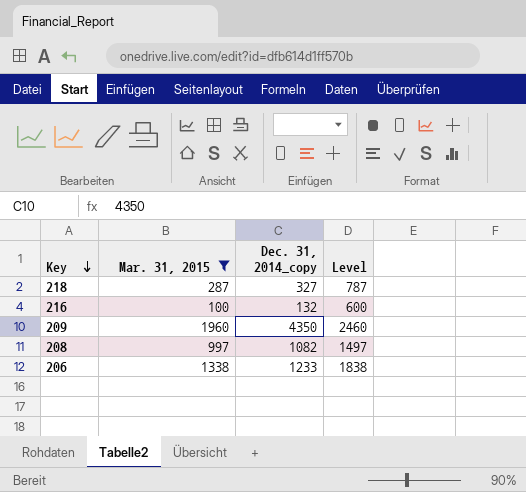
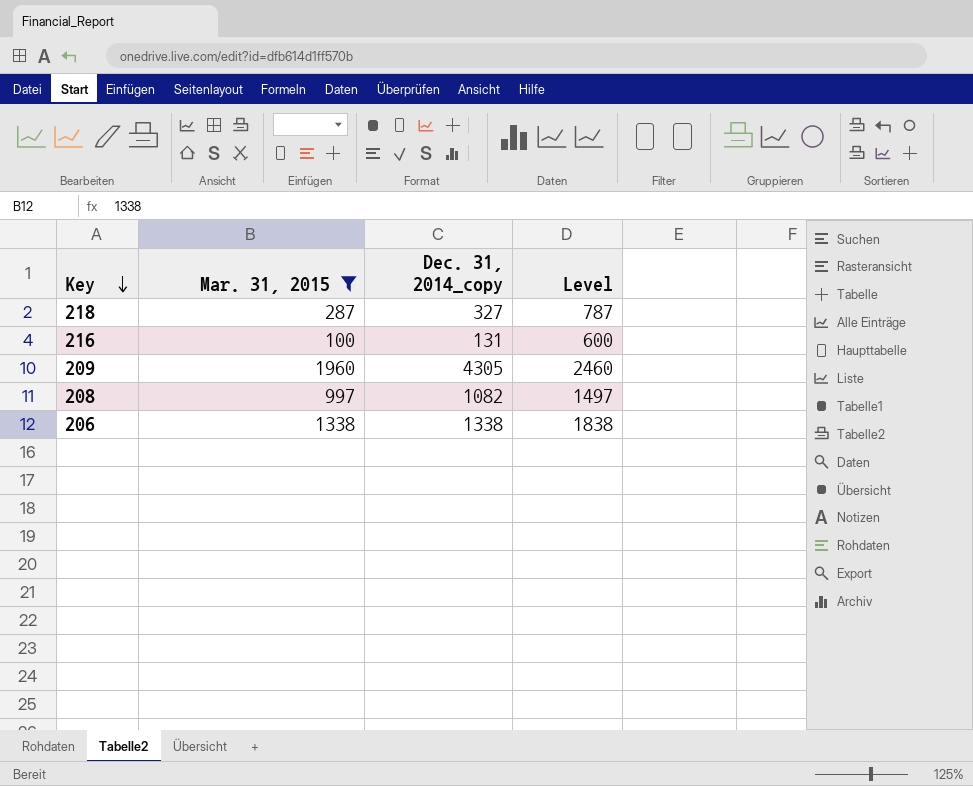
216 | Dec. 31, 2014_copy: 132 -> 131
209 | Dec. 31, 2014_copy: 4350 -> 4305
206 | Dec. 31, 2014_copy: 1233 -> 1338

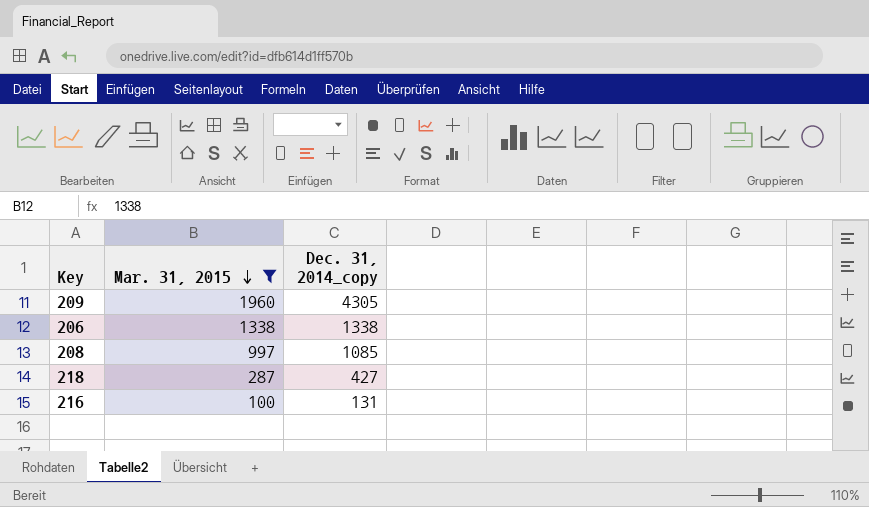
row order: Key descending -> Mar. 31, 2015 descending
column Level | formula: [Mar. 31, 2015] + 500 -> none
208 | Dec. 31, 2014_copy: 1082 -> 1085
218 | Dec. 31, 2014_copy: 327 -> 427

